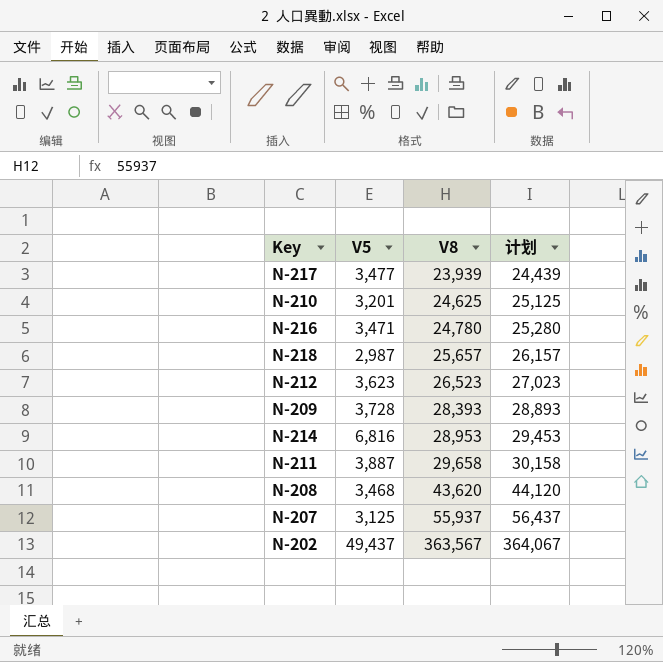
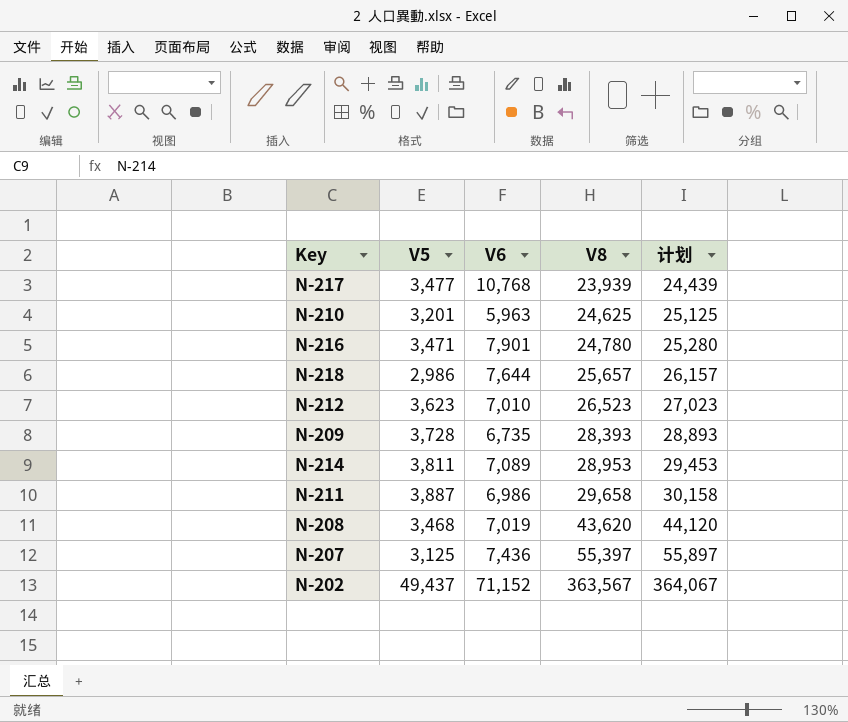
column V6 | position: none -> 3
N-218 | V5: 2,987 -> 2,986
N-214 | V5: 6,816 -> 3,811
N-207 | V8: 55,937 -> 55,397
N-207 | 计划: 56,437 -> 55,897

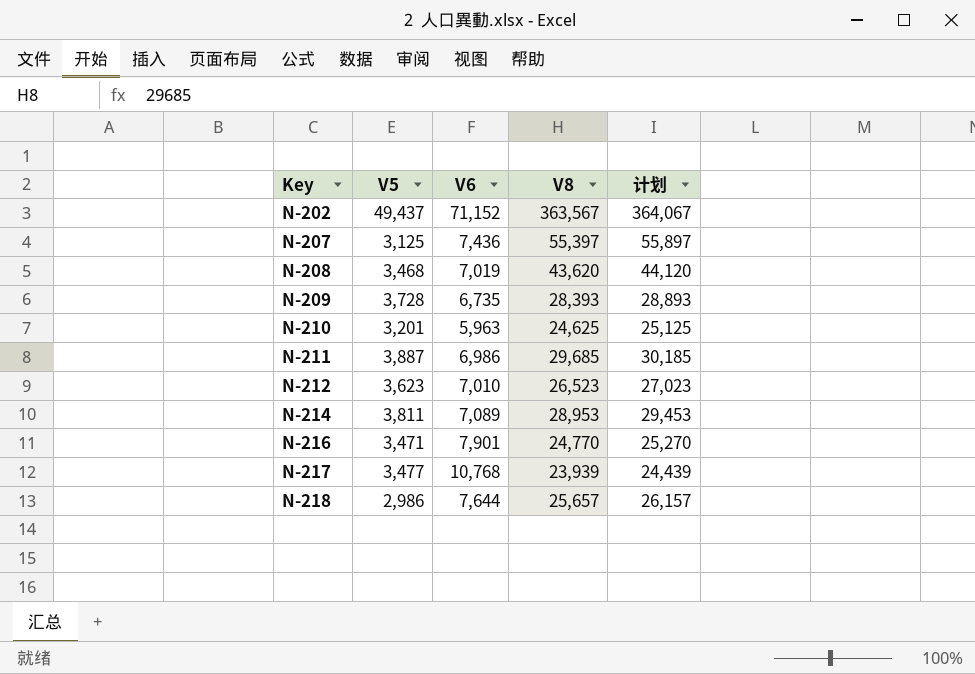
row order: V8 ascending -> Key ascending
N-211 | V8: 29,658 -> 29,685
N-211 | 计划: 30,158 -> 30,185
N-216 | V8: 24,780 -> 24,770
N-216 | 计划: 25,280 -> 25,270

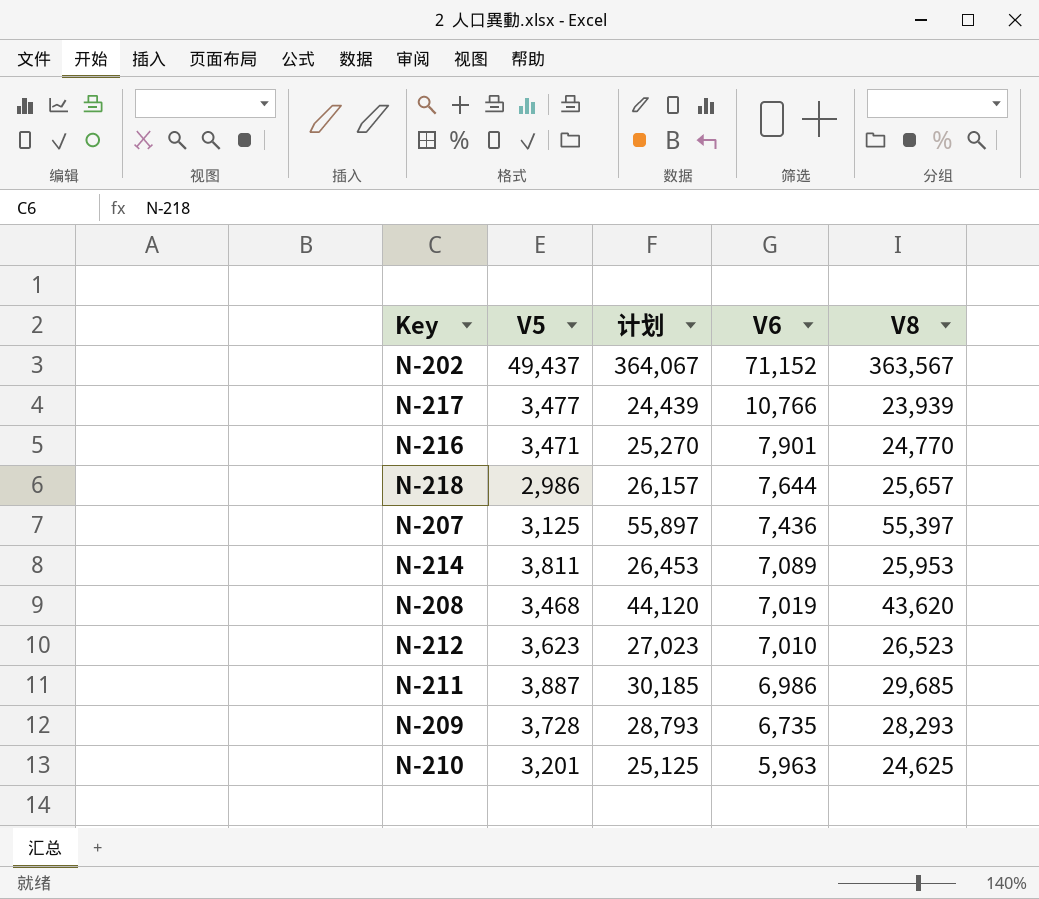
row order: Key ascending -> V6 descending
column 计划 | position: 5 -> 3
N-217 | V6: 10,768 -> 10,766
N-214 | 计划: 29,453 -> 26,453
N-214 | V8: 28,953 -> 25,953
N-209 | 计划: 28,893 -> 28,793
N-209 | V8: 28,393 -> 28,293

